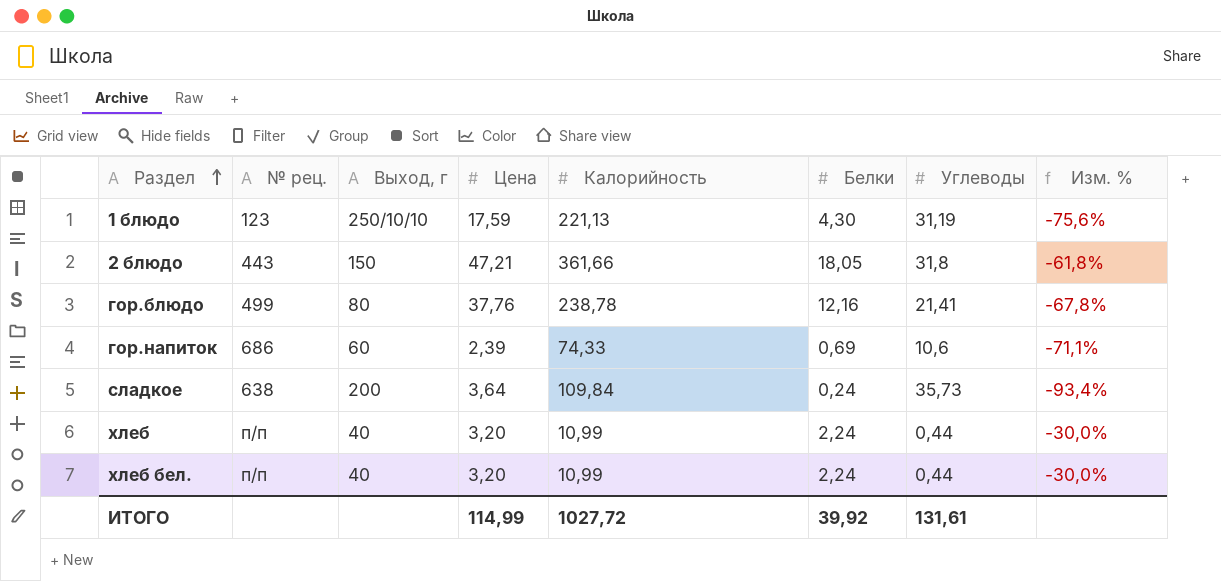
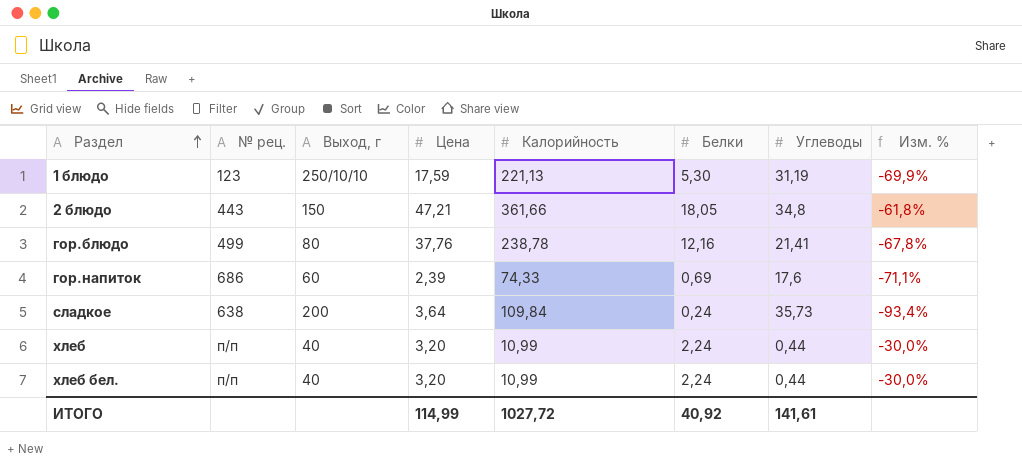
1 блюдо | Белки: 4,30 -> 5,30
1 блюдо | Изм. %: -75,6% -> -69,9%
2 блюдо | Углеводы: 31,8 -> 34,8
гор.напиток | Углеводы: 10,6 -> 17,6
ИТОГО | Белки: 39,92 -> 40,92
ИТОГО | Углеводы: 131,61 -> 141,61

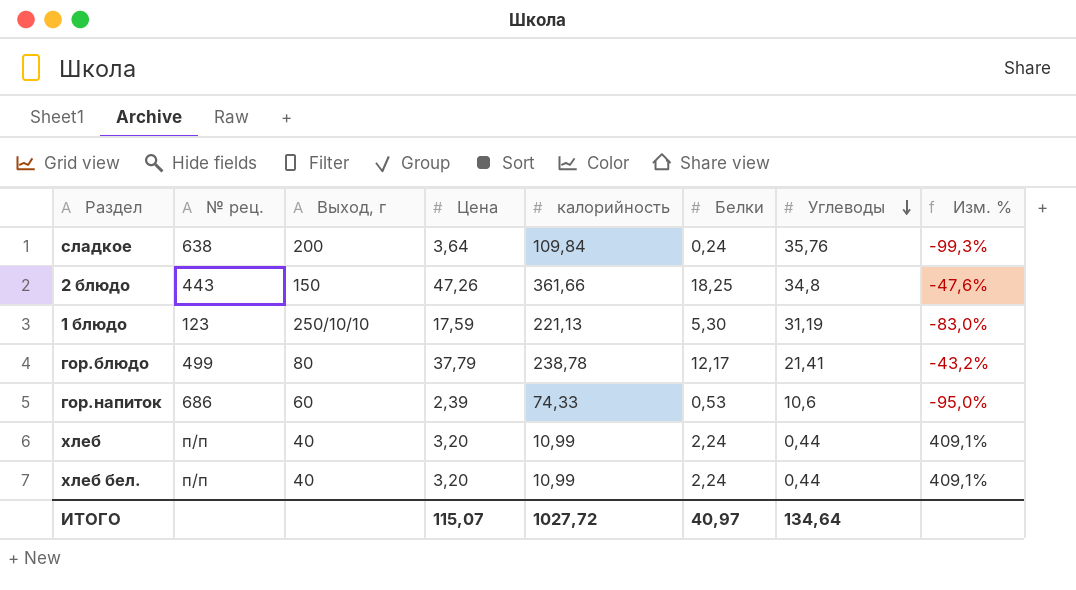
row order: Раздел ascending -> Углеводы descending
column name: Калорийность -> калорийность
column Изм. % | formula: ([Белки] - [Цена]) / [Цена] -> ([Белки] - [Углеводы]) / [Углеводы]
сладкое | Углеводы: 35,73 -> 35,76
2 блюдо | Цена: 47,21 -> 47,26
2 блюдо | Белки: 18,05 -> 18,25
гор.блюдо | Цена: 37,76 -> 37,79
гор.блюдо | Белки: 12,16 -> 12,17
гор.напиток | Белки: 0,69 -> 0,53
гор.напиток | Углеводы: 17,6 -> 10,6
ИТОГО | Цена: 114,99 -> 115,07
ИТОГО | Белки: 40,92 -> 40,97
ИТОГО | Углеводы: 141,61 -> 134,64

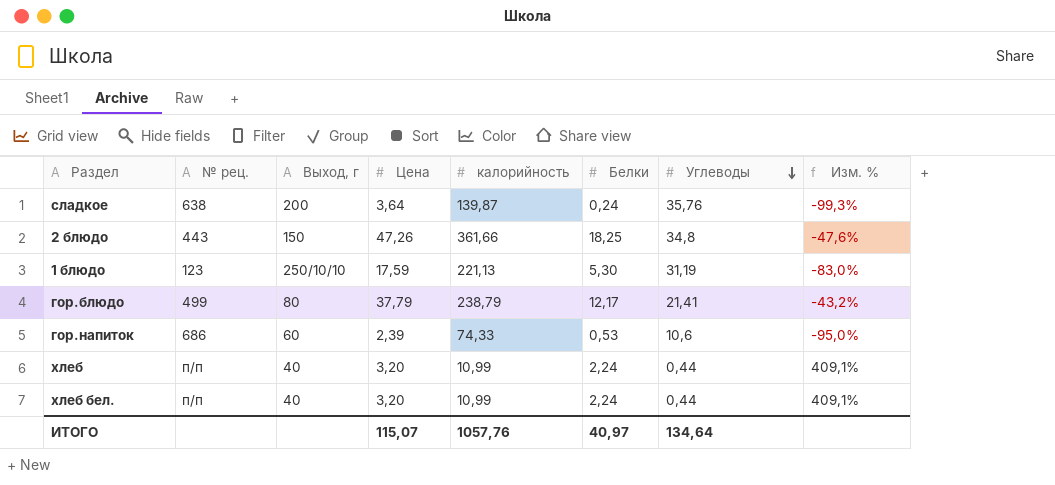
сладкое | калорийность: 109,84 -> 139,87
гор.блюдо | калорийность: 238,78 -> 238,79
ИТОГО | калорийность: 1027,72 -> 1057,76

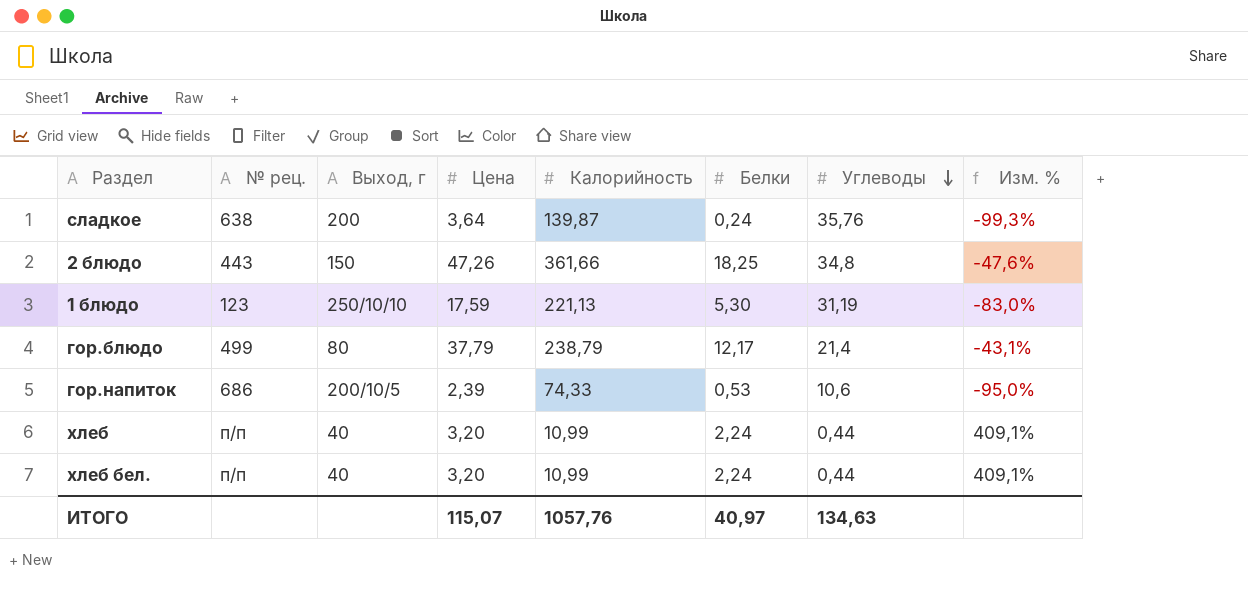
column name: калорийность -> Калорийность
гор.блюдо | Углеводы: 21,41 -> 21,4
гор.блюдо | Изм. %: -43,2% -> -43,1%
гор.напиток | Выход, г: 60 -> 200/10/5
ИТОГО | Углеводы: 134,64 -> 134,63

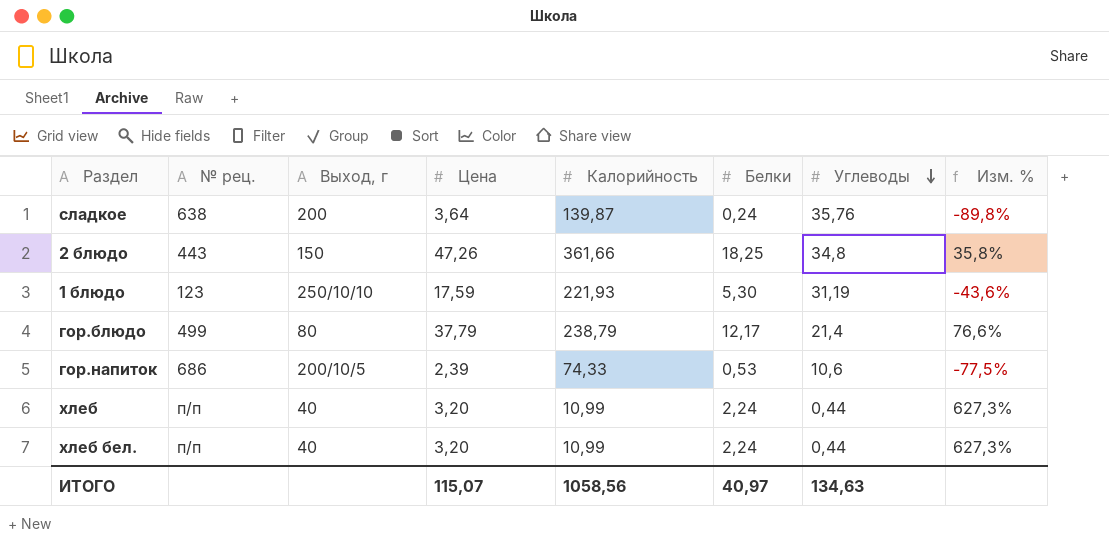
column Изм. % | formula: ([Белки] - [Углеводы]) / [Углеводы] -> ([Цена] - [Углеводы]) / [Углеводы]
1 блюдо | Калорийность: 221,13 -> 221,93
ИТОГО | Калорийность: 1057,76 -> 1058,56

